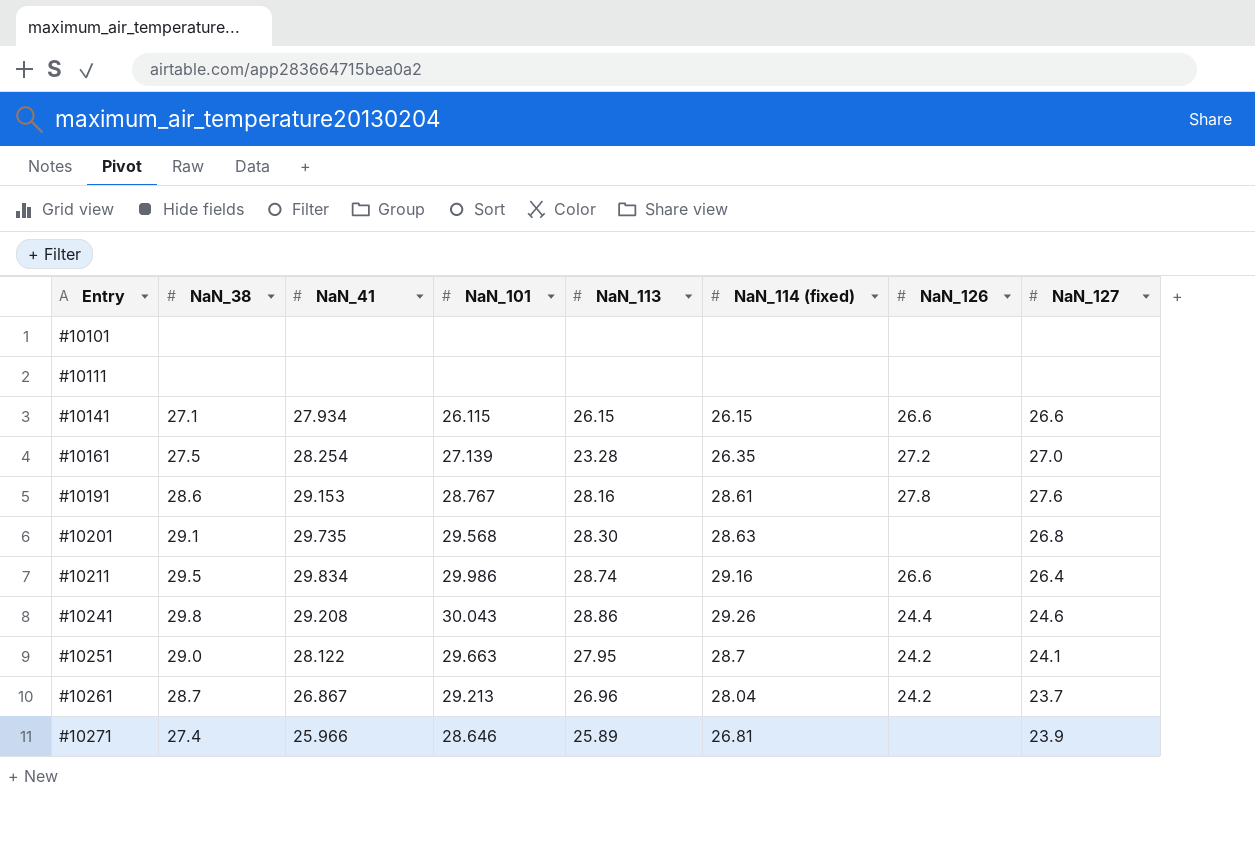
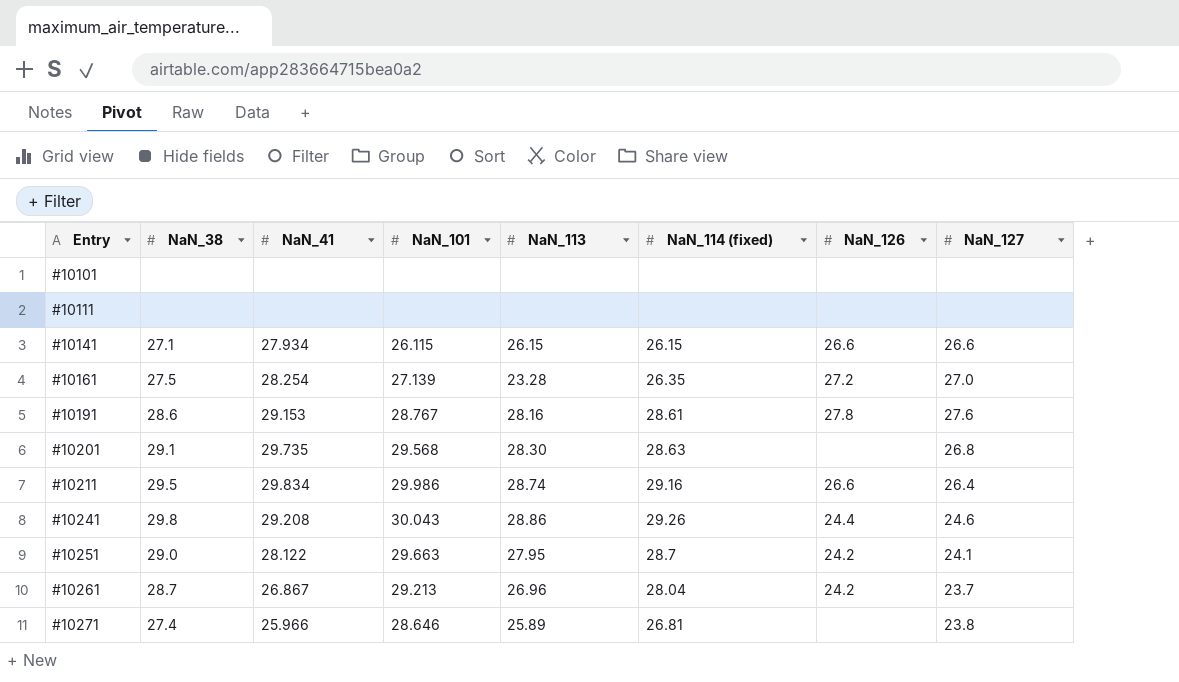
#10271 | NaN_127: 23.9 -> 23.8

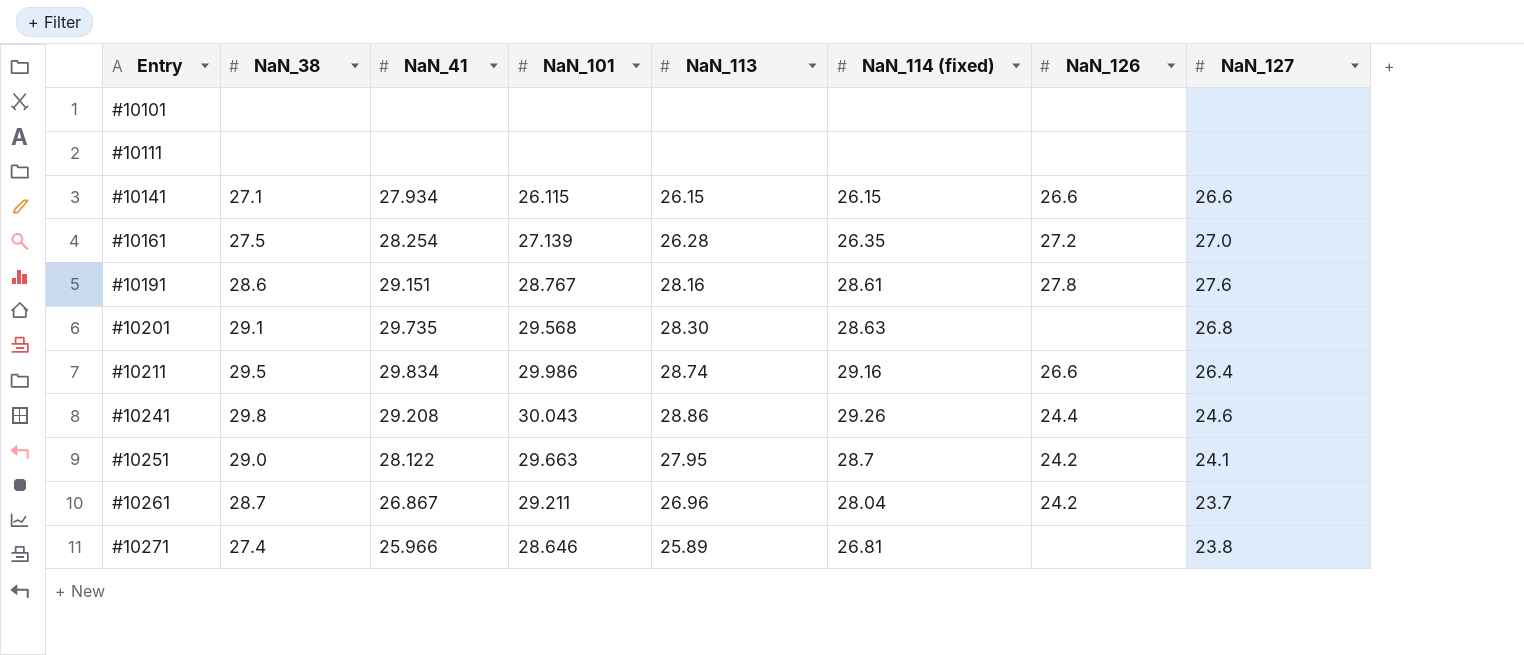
#10161 | NaN_113: 23.28 -> 26.28
#10191 | NaN_41: 29.153 -> 29.151
#10261 | NaN_101: 29.213 -> 29.211

